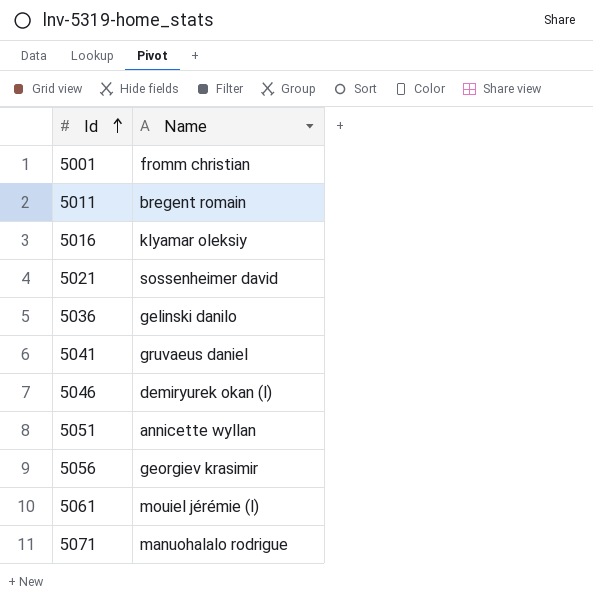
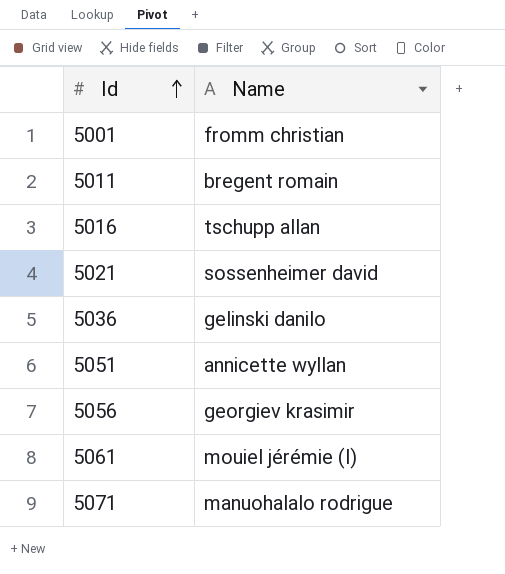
row 5041: gruvaeus daniel -> none
row 5046: demiryurek okan (l) -> none
5016 | Name: klyamar oleksiy -> tschupp allan

